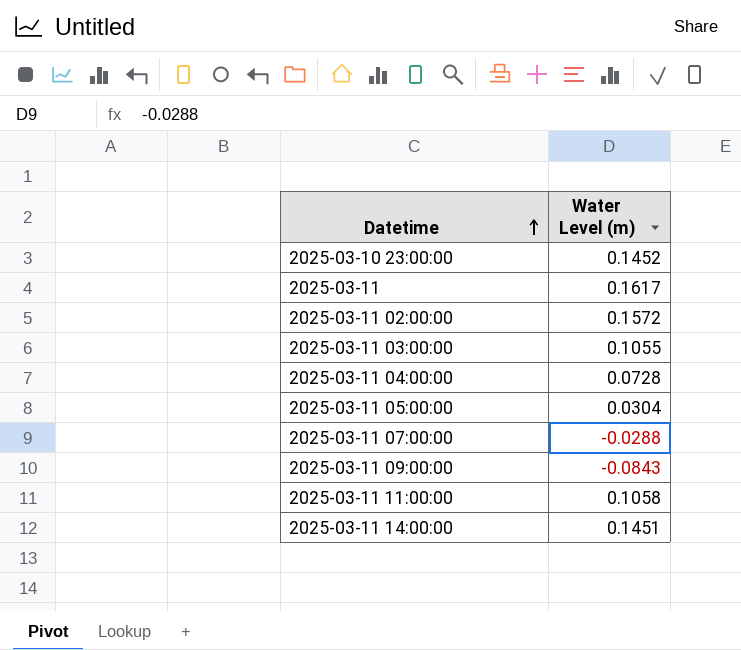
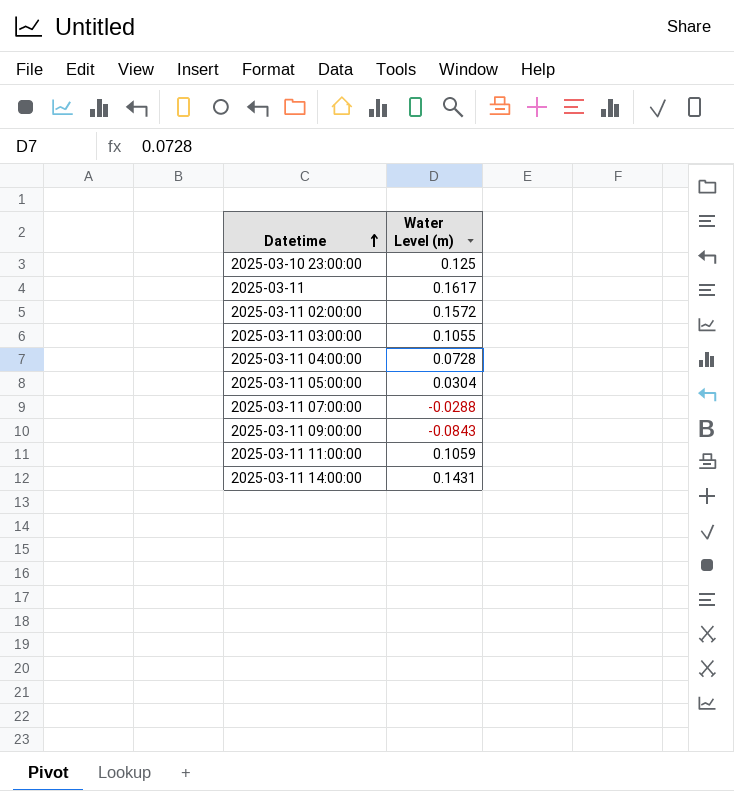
2025-03-10 23:00:00 | Water Level (m): 0.1452 -> 0.125
2025-03-11 11:00:00 | Water Level (m): 0.1058 -> 0.1059
2025-03-11 14:00:00 | Water Level (m): 0.1451 -> 0.1431

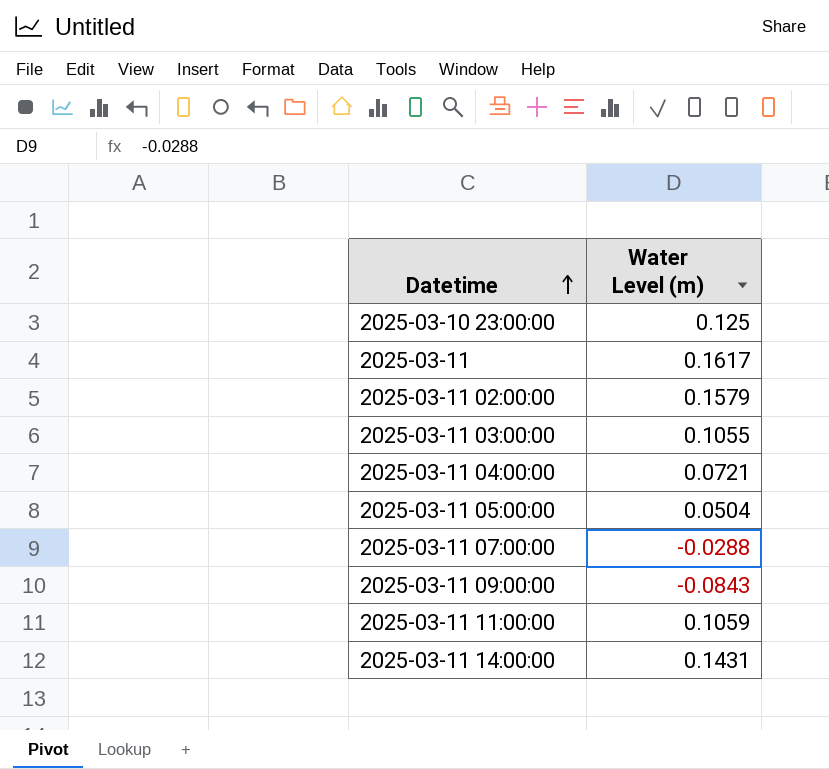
2025-03-11 02:00:00 | Water Level (m): 0.1572 -> 0.1579
2025-03-11 04:00:00 | Water Level (m): 0.0728 -> 0.0721
2025-03-11 05:00:00 | Water Level (m): 0.0304 -> 0.0504

